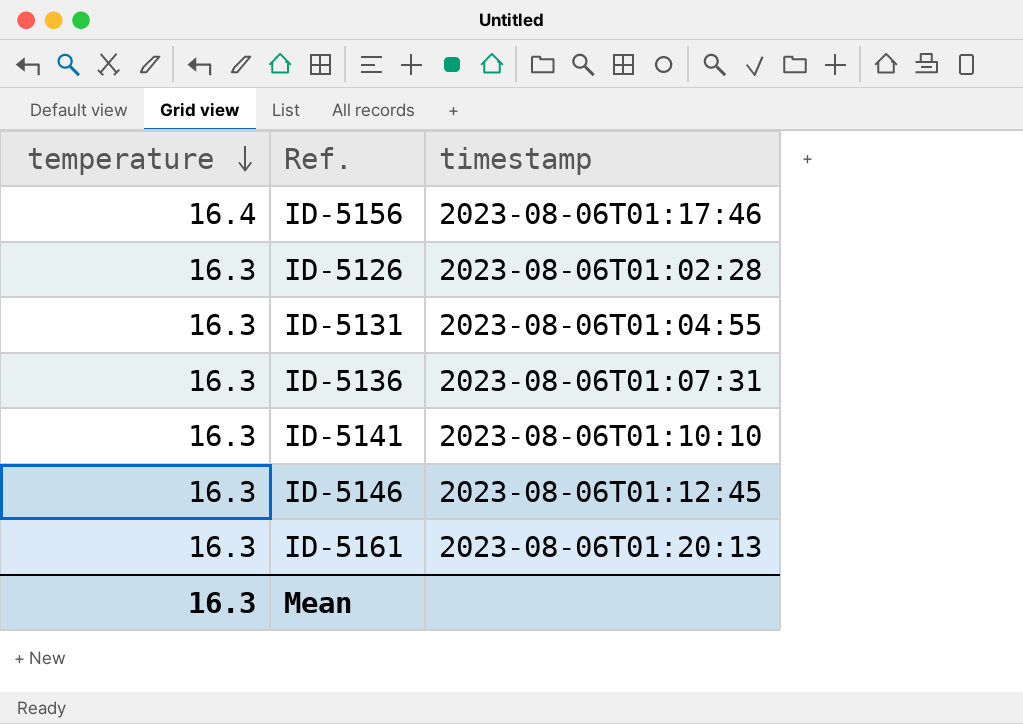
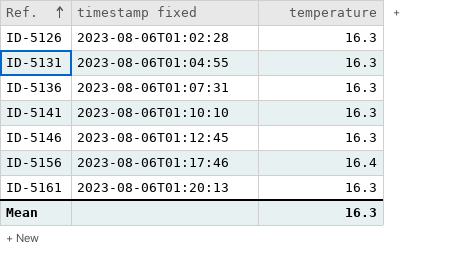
row order: temperature descending -> Ref. ascending
column name: timestamp -> timestamp fixed
column temperature | position: 1 -> 3

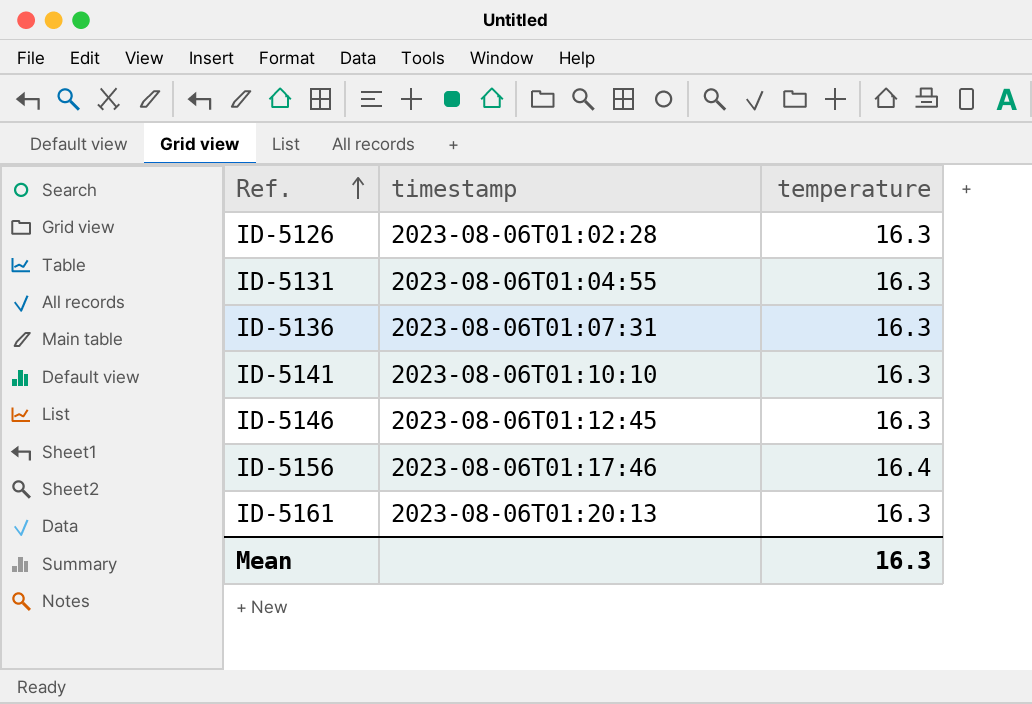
column name: timestamp fixed -> timestamp

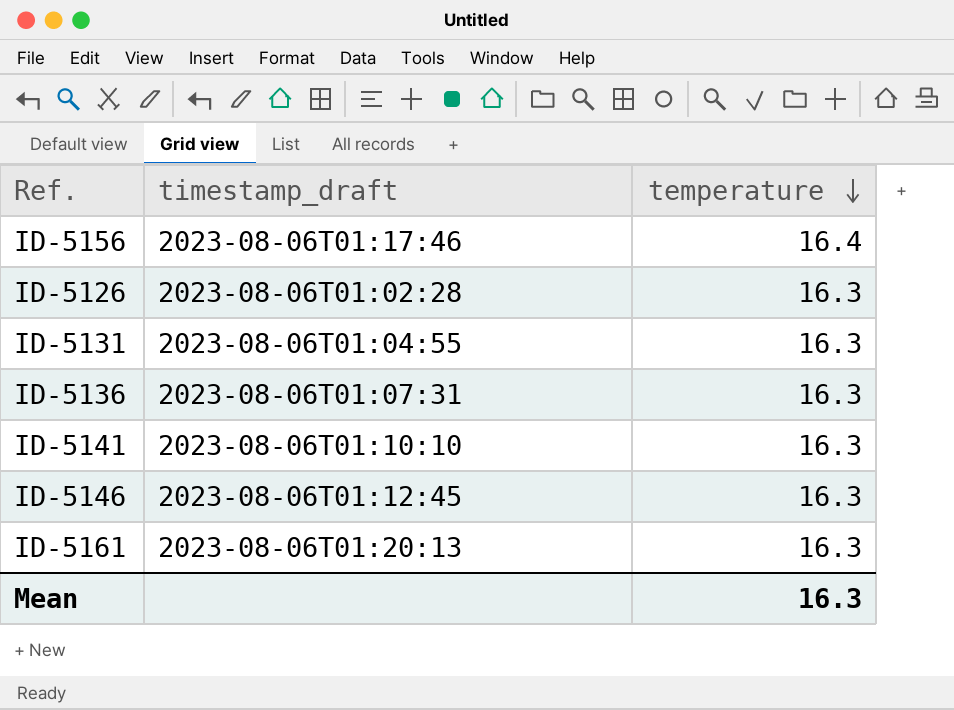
row order: Ref. ascending -> temperature descending
column name: timestamp -> timestamp_draft

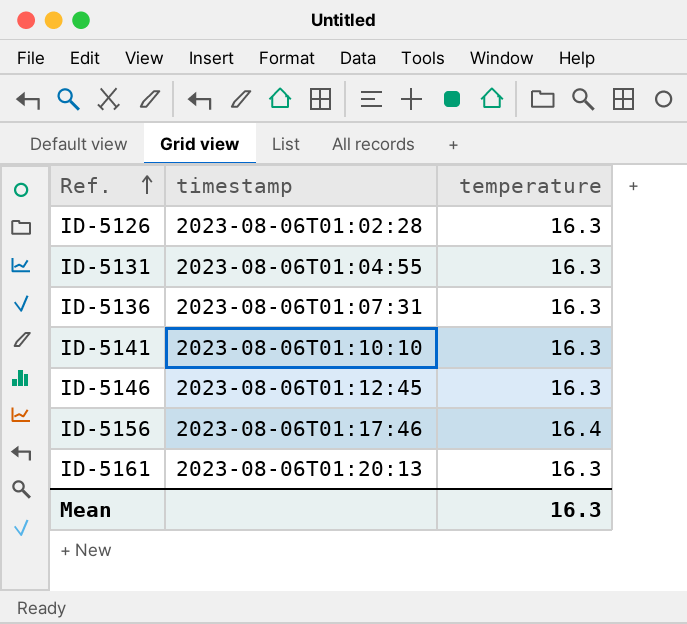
row order: temperature descending -> Ref. ascending
column name: timestamp_draft -> timestamp

